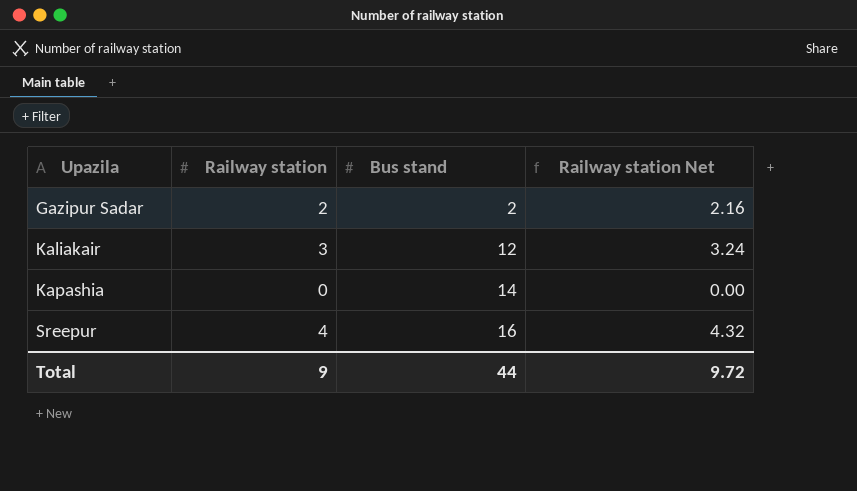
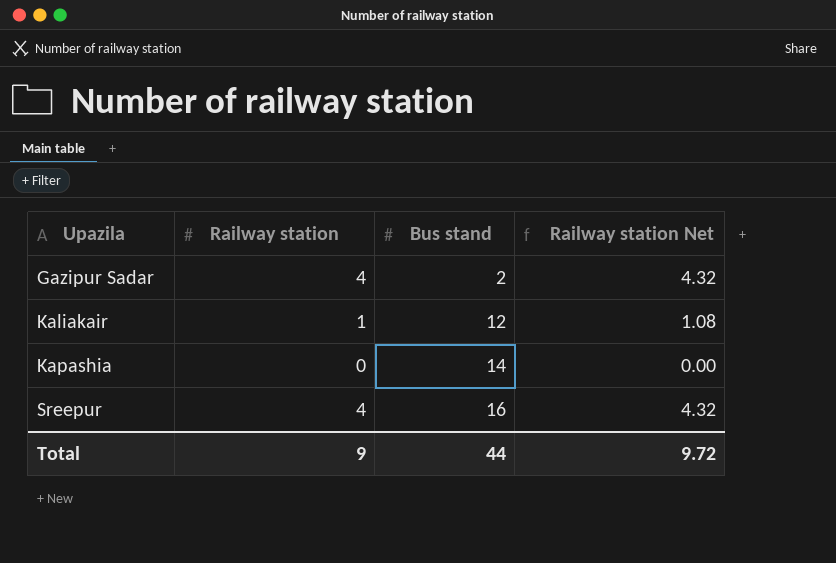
Gazipur Sadar | Railway station: 2 -> 4
Gazipur Sadar | Railway station Net: 2.16 -> 4.32
Kaliakair | Railway station: 3 -> 1
Kaliakair | Railway station Net: 3.24 -> 1.08

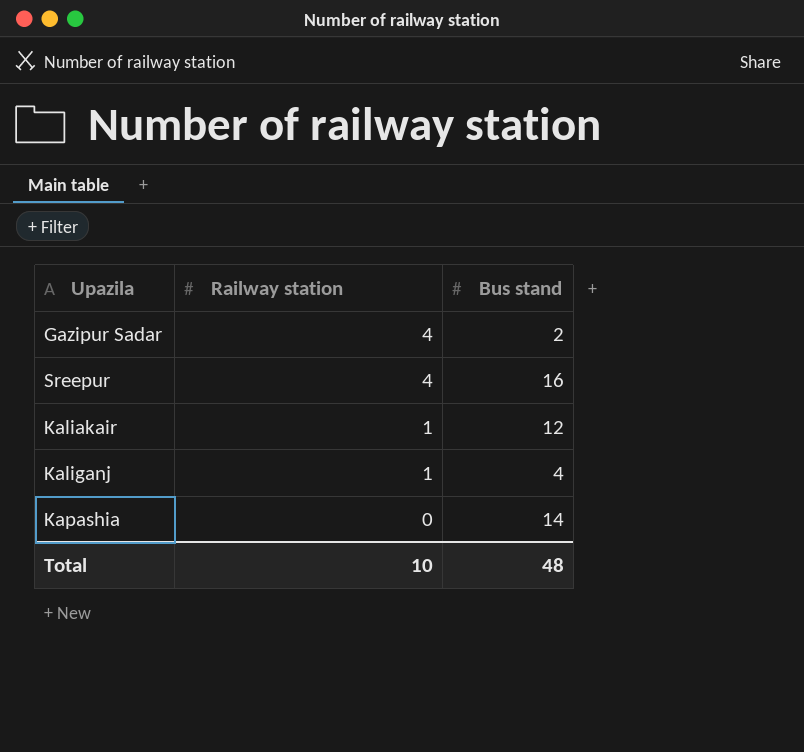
row order: Upazila ascending -> Railway station descending
column Railway station Net | formula: [Railway station] * 1.08 -> none
row Kaliganj: none -> 1 | 4
Total | Railway station: 9 -> 10
Total | Bus stand: 44 -> 48

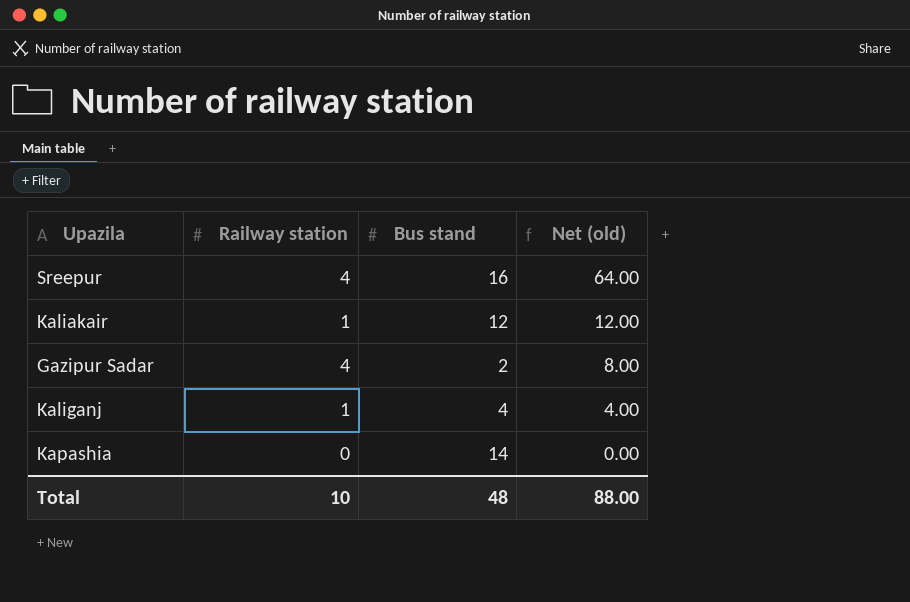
row order: Railway station descending -> Net (old) descending
column Net (old) | formula: none -> [Railway station] * [Bus stand]

